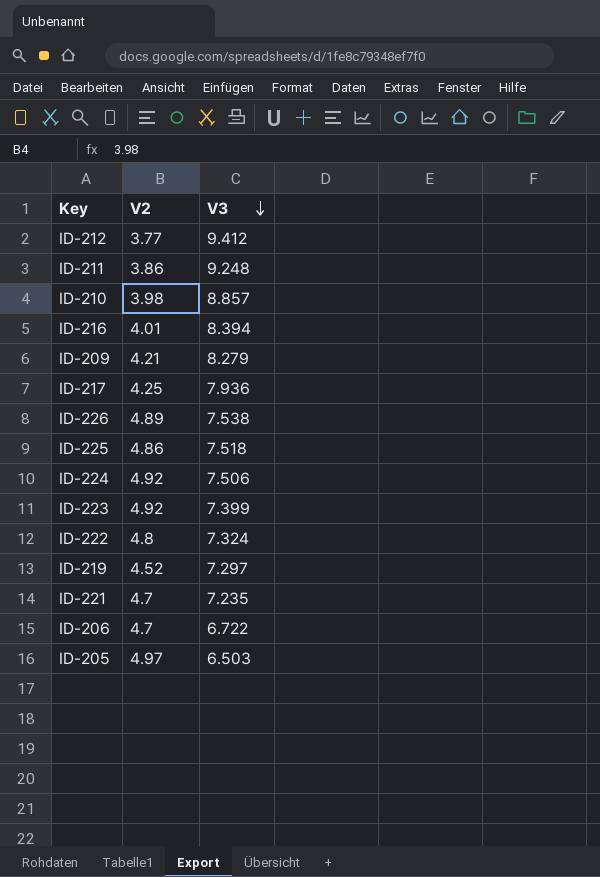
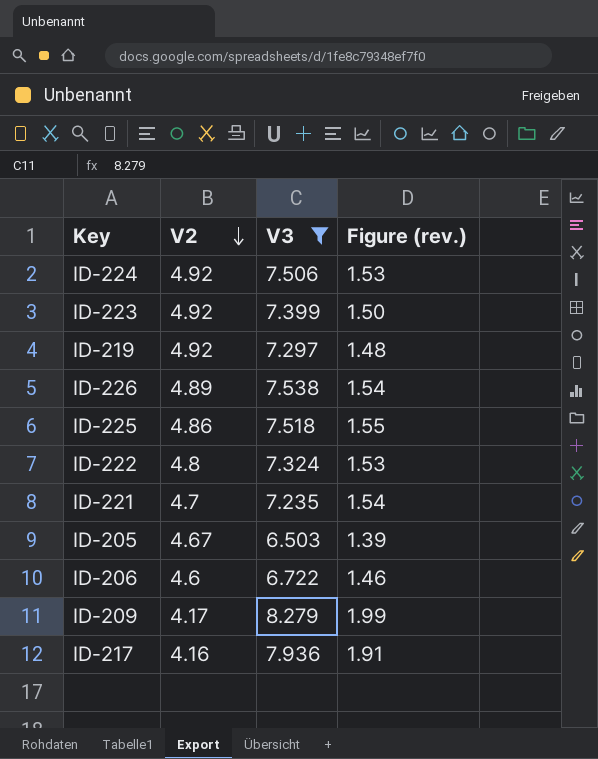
filter: none -> V3 <= 8.279
row order: V3 descending -> V2 descending
column Figure (rev.) | formula: none -> [V3] / [V2]
ID-219 | V2: 4.52 -> 4.92
ID-205 | V2: 4.97 -> 4.67
ID-206 | V2: 4.7 -> 4.6
ID-209 | V2: 4.21 -> 4.17
ID-217 | V2: 4.25 -> 4.16

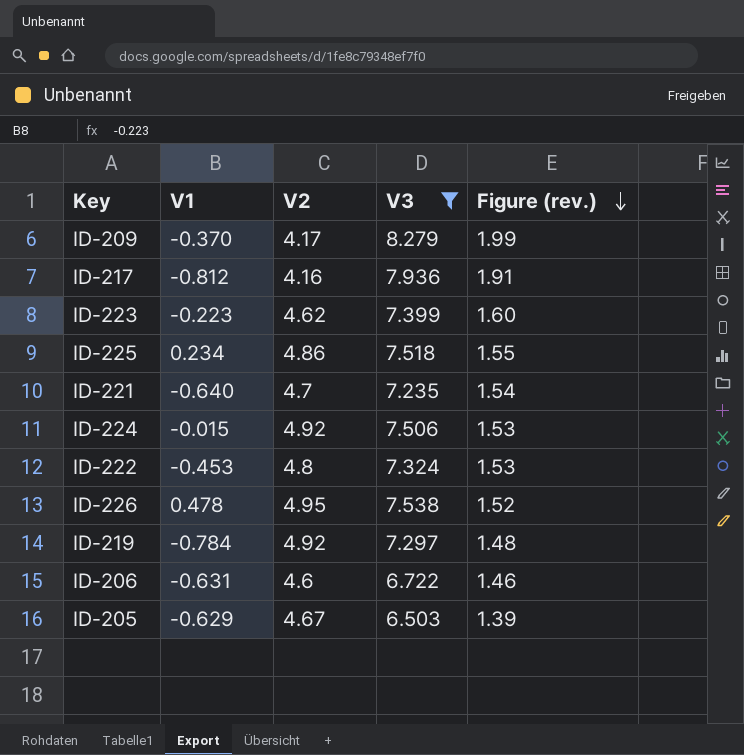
row order: V2 descending -> Figure (rev.) descending
column V1 | position: none -> 2
ID-223 | V2: 4.92 -> 4.62
ID-223 | Figure (rev.): 1.50 -> 1.60
ID-226 | V2: 4.89 -> 4.95
ID-226 | Figure (rev.): 1.54 -> 1.52

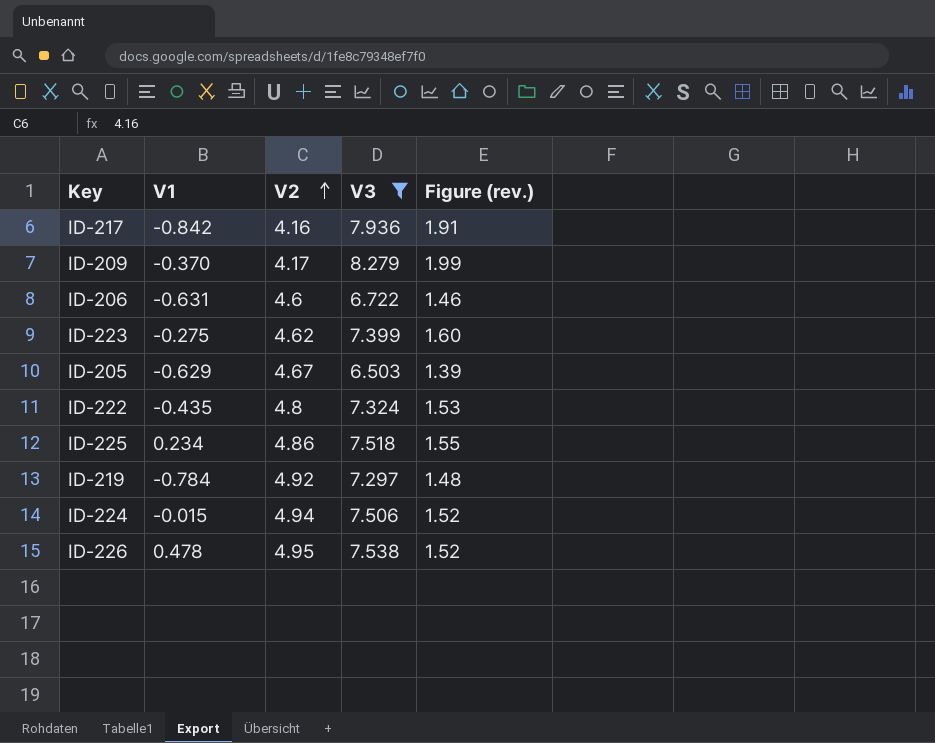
row order: Figure (rev.) descending -> V2 ascending
row ID-221: -0.640 | 4.7 | 7.235 | 1.54 -> none
ID-217 | V1: -0.812 -> -0.842
ID-223 | V1: -0.223 -> -0.275
ID-222 | V1: -0.453 -> -0.435
ID-224 | V2: 4.92 -> 4.94
ID-224 | Figure (rev.): 1.53 -> 1.52

